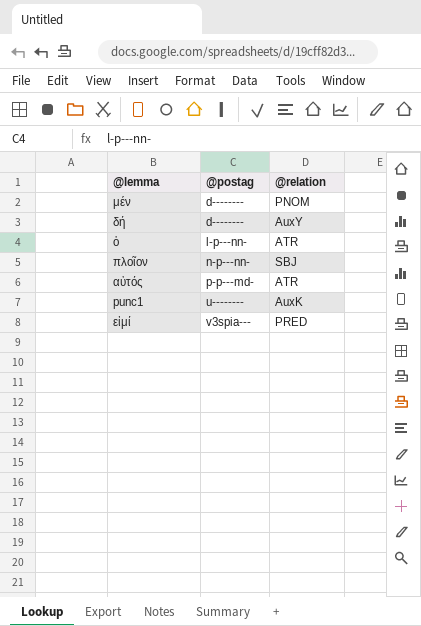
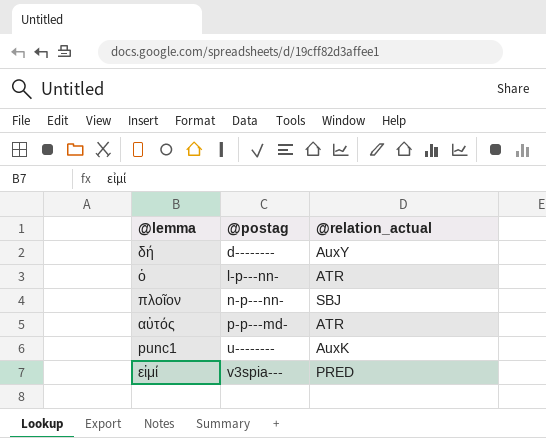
column name: @relation -> @relation_actual
row μέν: d-------- | PNOM -> none

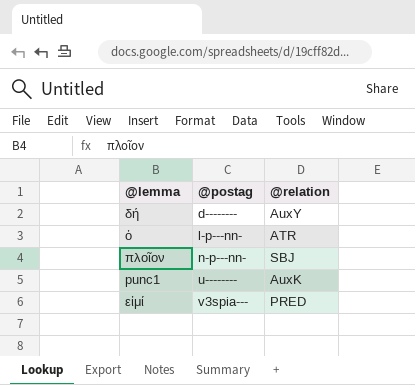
column name: @relation_actual -> @relation
row αὐτός: p-p---md- | ATR -> none

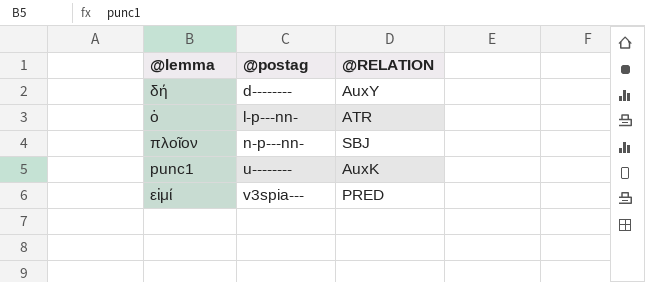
column name: @relation -> @RELATION

